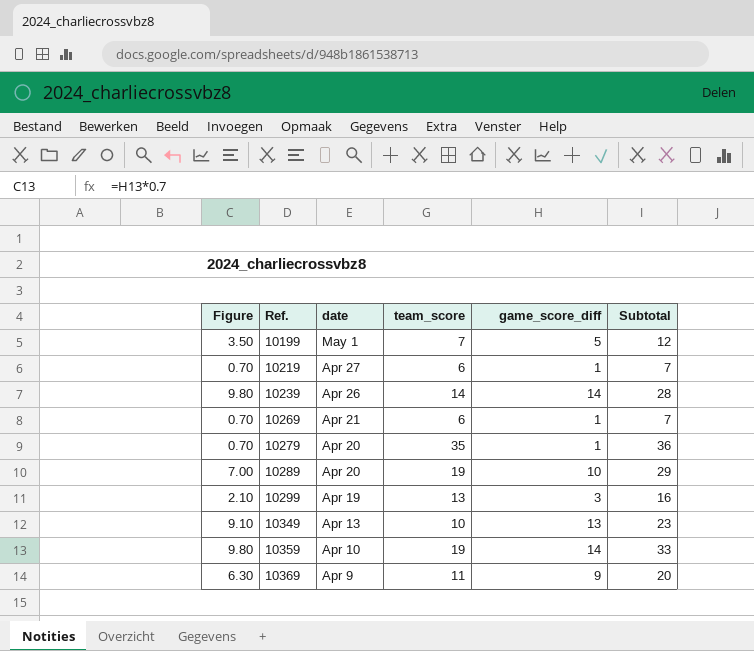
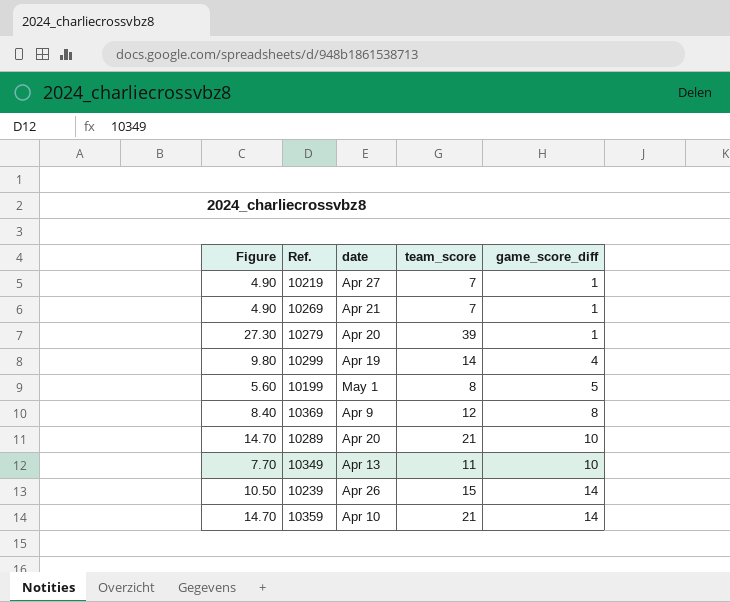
row order: Ref. ascending -> game_score_diff ascending
column Subtotal | formula: [team_score] + [game_score_diff] -> none
column Figure | formula: [game_score_diff] * 0.7 -> [team_score] * 0.7
10219 | team_score: 6 -> 7
10269 | team_score: 6 -> 7
10279 | team_score: 35 -> 39
10299 | team_score: 13 -> 14
10299 | game_score_diff: 3 -> 4
10199 | team_score: 7 -> 8
10369 | team_score: 11 -> 12
10369 | game_score_diff: 9 -> 8
10289 | team_score: 19 -> 21
10349 | team_score: 10 -> 11
10349 | game_score_diff: 13 -> 10
10239 | team_score: 14 -> 15
10359 | team_score: 19 -> 21

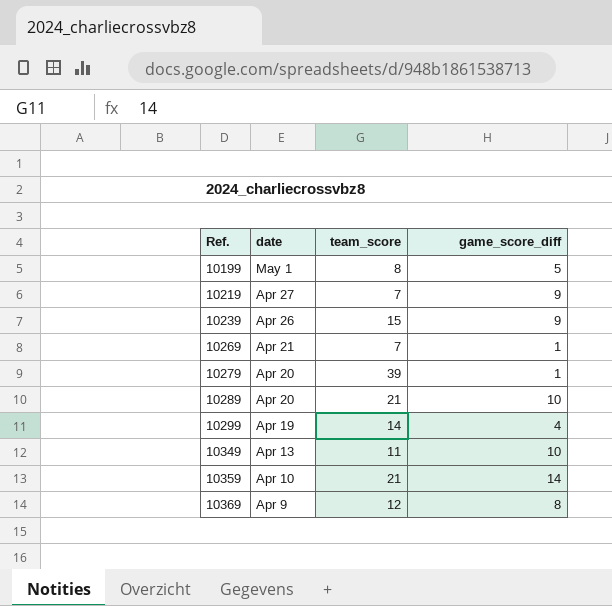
row order: game_score_diff ascending -> Ref. ascending
column Figure | formula: [team_score] * 0.7 -> none
10219 | game_score_diff: 1 -> 9
10239 | game_score_diff: 14 -> 9

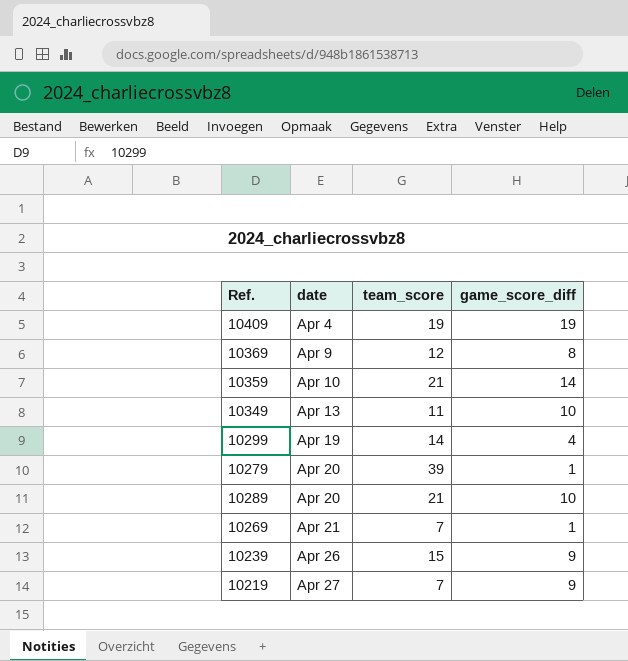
row order: Ref. ascending -> date ascending
row 10199: May 1 | 8 | 5 -> none
row 10409: none -> Apr 4 | 19 | 19

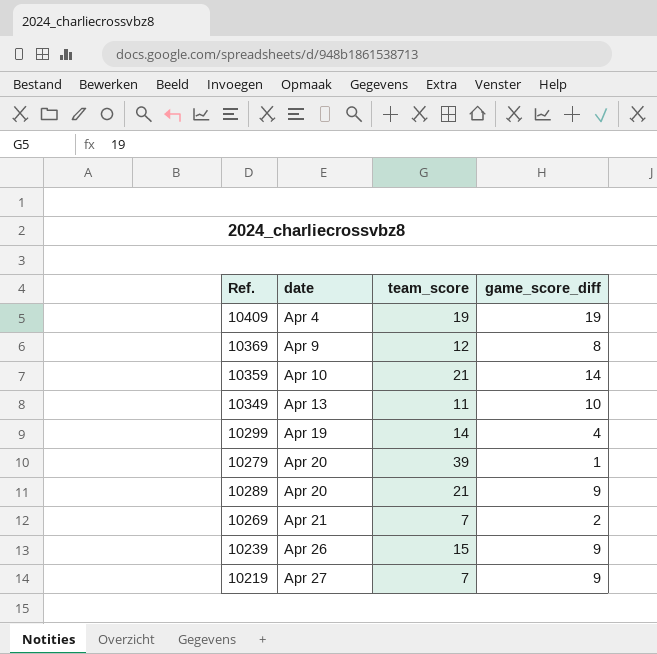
10289 | game_score_diff: 10 -> 9
10269 | game_score_diff: 1 -> 2

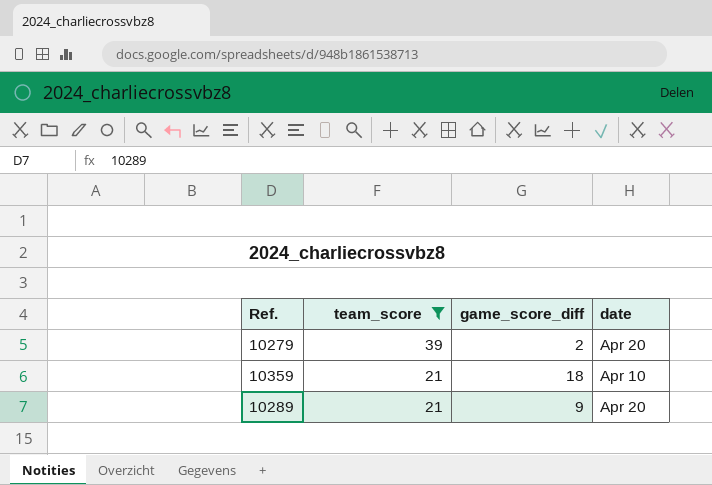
filter: none -> team_score >= 21
row order: date ascending -> team_score descending
column date | position: 2 -> 4
10279 | game_score_diff: 1 -> 2
10359 | game_score_diff: 14 -> 18

